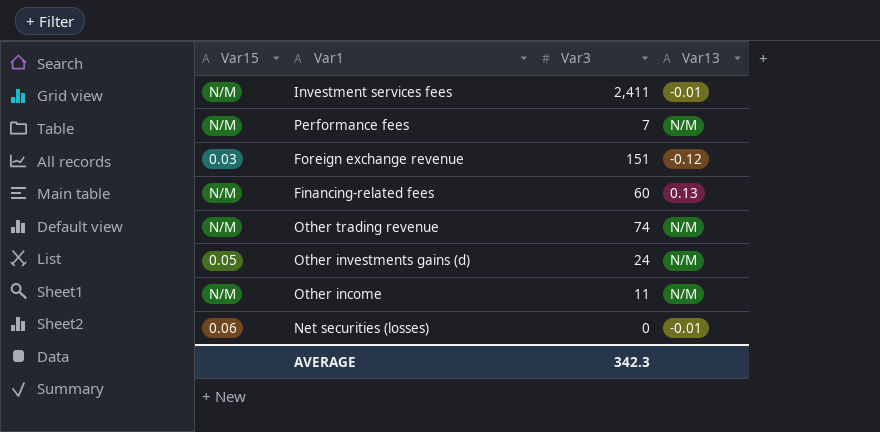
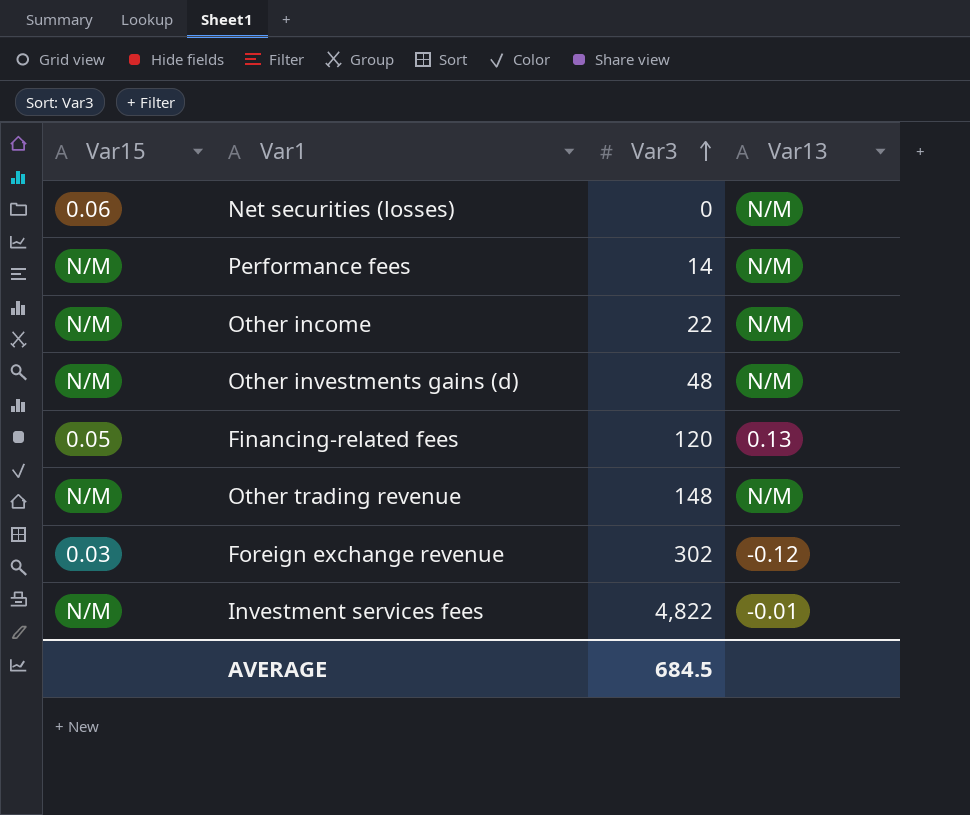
row order: none -> Var3 ascending
Net securities (losses) | Var13: -0.01 -> N/M
Performance fees | Var3: 7 -> 14
Other income | Var3: 11 -> 22
Other investments gains (d) | Var15: 0.05 -> N/M
Other investments gains (d) | Var3: 24 -> 48
Financing-related fees | Var15: N/M -> 0.05
Financing-related fees | Var3: 60 -> 120
Other trading revenue | Var3: 74 -> 148
Foreign exchange revenue | Var3: 151 -> 302
Investment services fees | Var3: 2,411 -> 4,822
AVERAGE | Var3: 342.3 -> 684.5

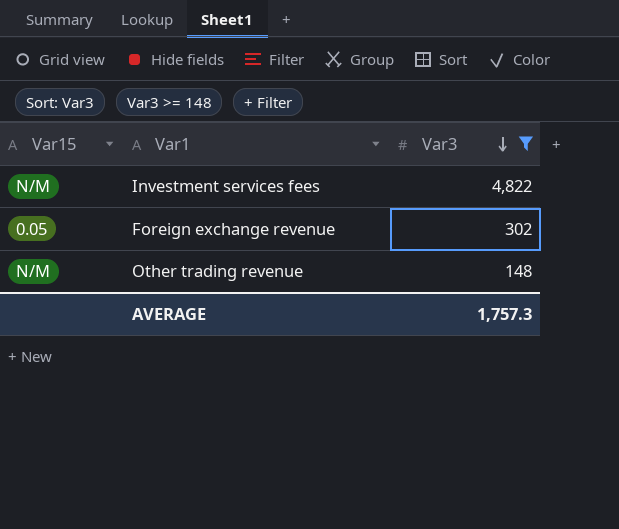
filter: none -> Var3 >= 148
row order: Var3 ascending -> Var3 descending
column Var13 | position: 4 -> none
Foreign exchange revenue | Var15: 0.03 -> 0.05
AVERAGE | Var3: 684.5 -> 1,757.3

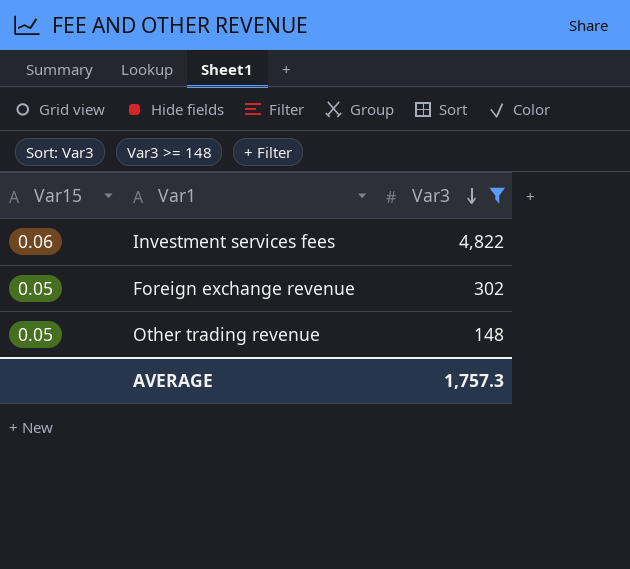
Investment services fees | Var15: N/M -> 0.06
Other trading revenue | Var15: N/M -> 0.05

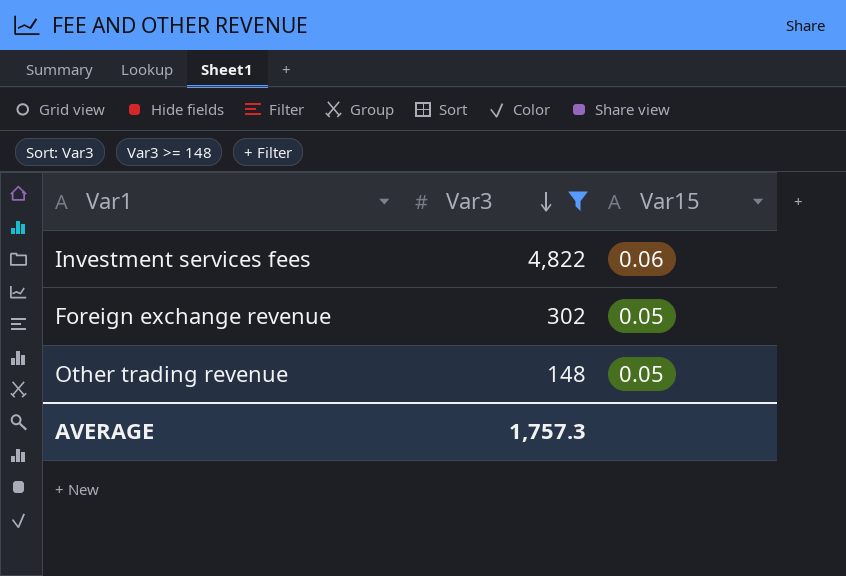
column Var15 | position: 1 -> 3

